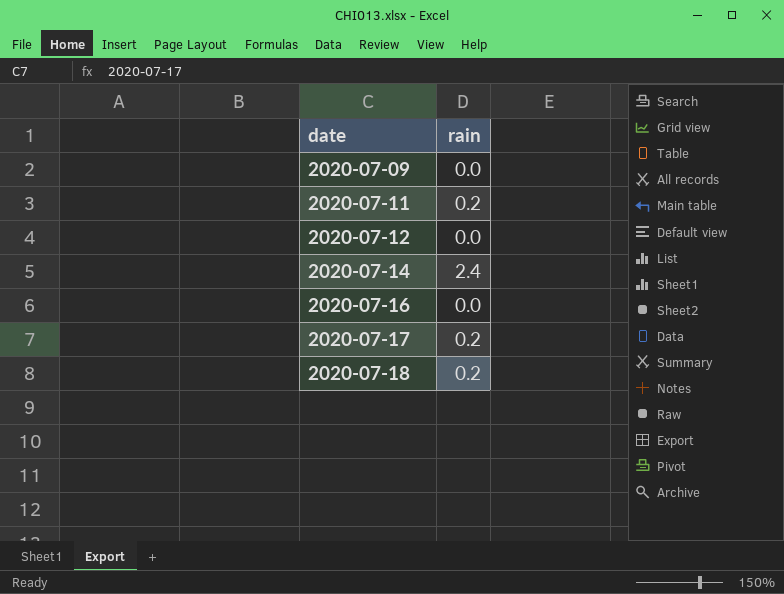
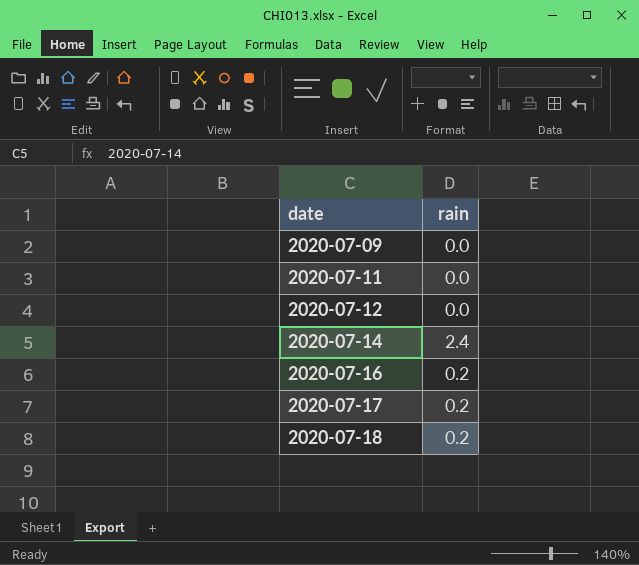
2020-07-11 | rain: 0.2 -> 0.0
2020-07-16 | rain: 0.0 -> 0.2

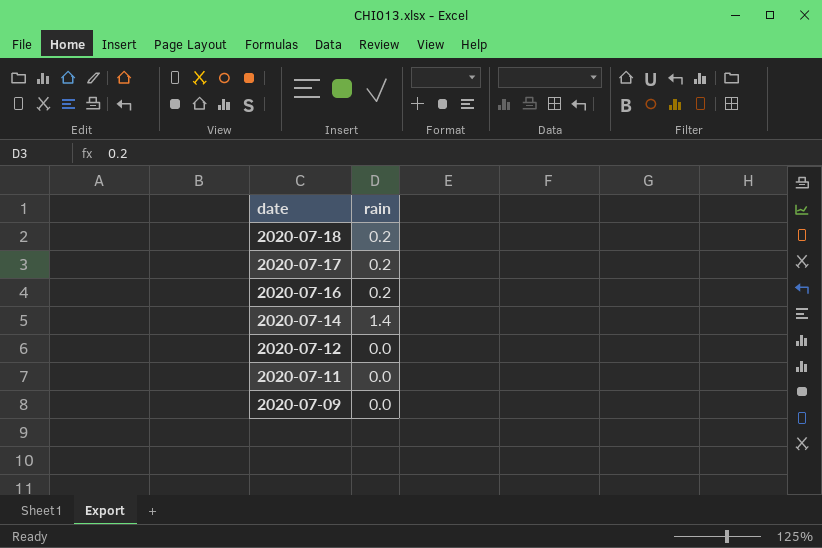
row order: date ascending -> date descending
2020-07-14 | rain: 2.4 -> 1.4

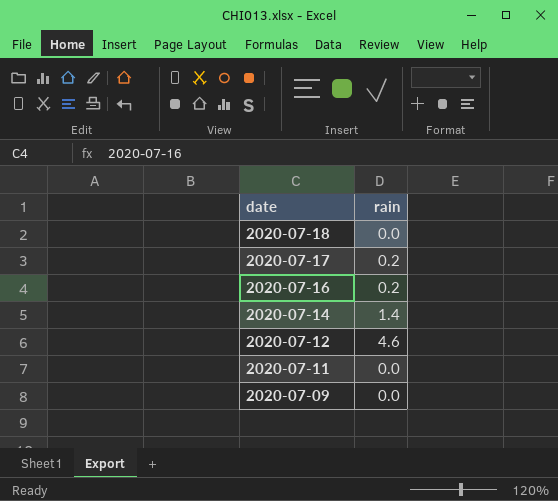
2020-07-18 | rain: 0.2 -> 0.0
2020-07-12 | rain: 0.0 -> 4.6

